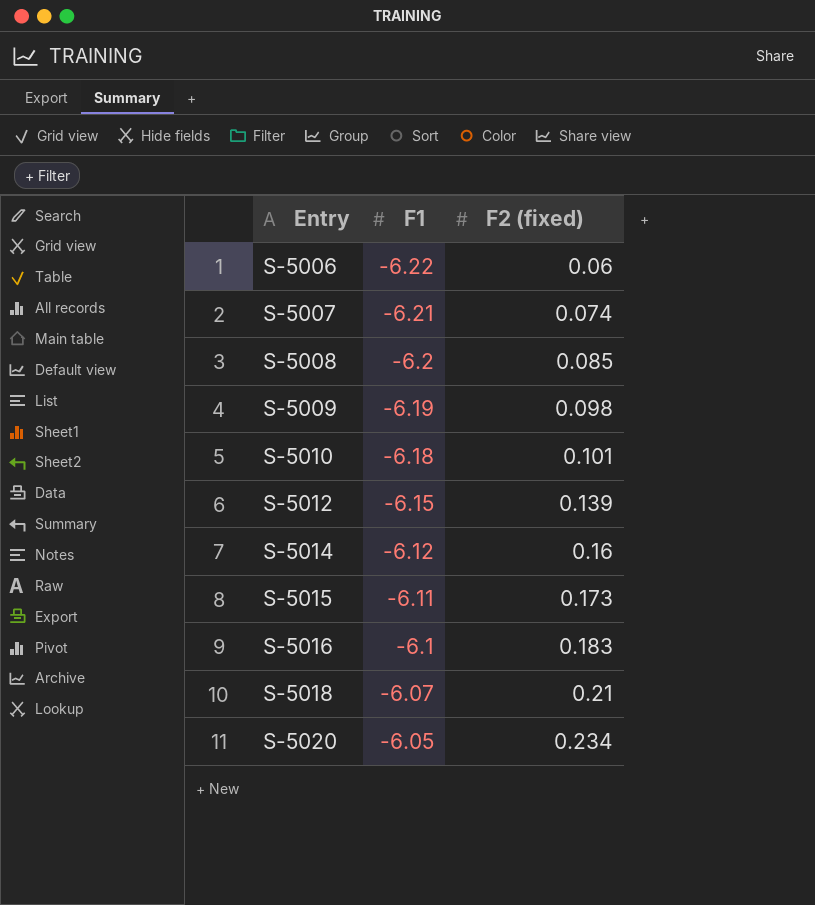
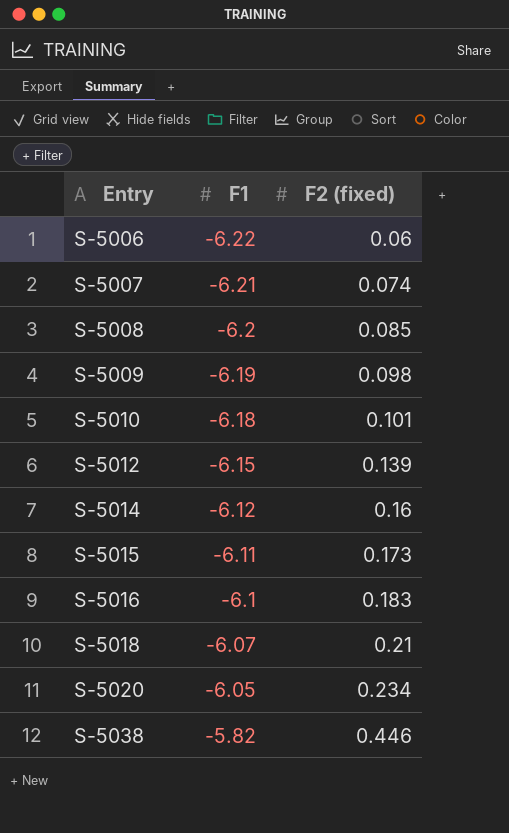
row S-5038: none -> -5.82 | 0.446

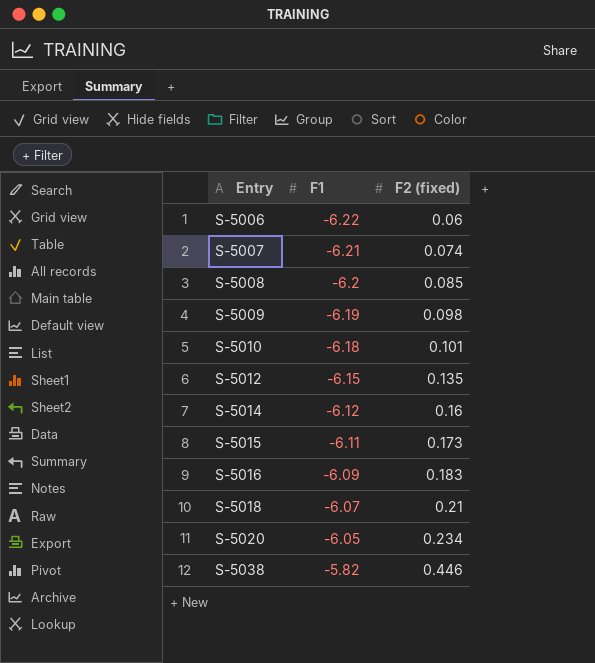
S-5012 | F2 (fixed): 0.139 -> 0.135
S-5016 | F1: -6.1 -> -6.09

